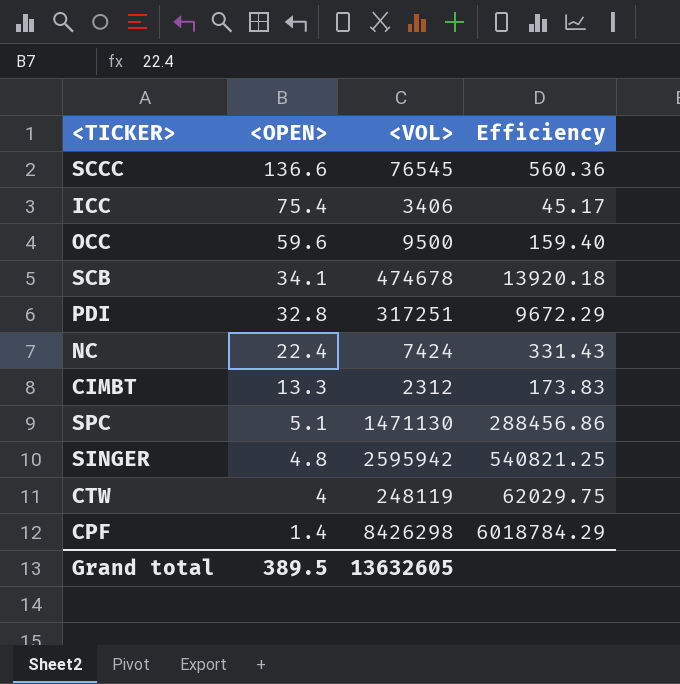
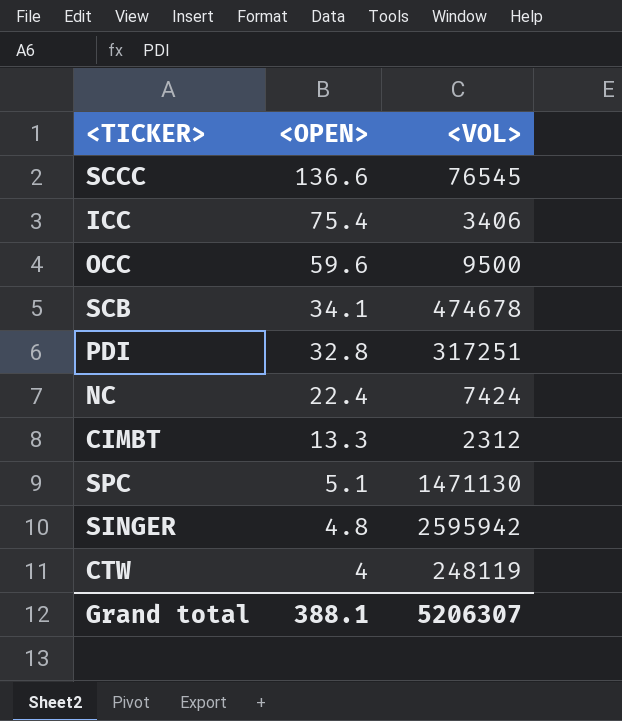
column Efficiency | formula: [<VOL>] / [<OPEN>] -> none
row CPF: 1.4 | 8426298 | 6018784.29 -> none
Grand total | <OPEN>: 389.5 -> 388.1
Grand total | <VOL>: 13632605 -> 5206307

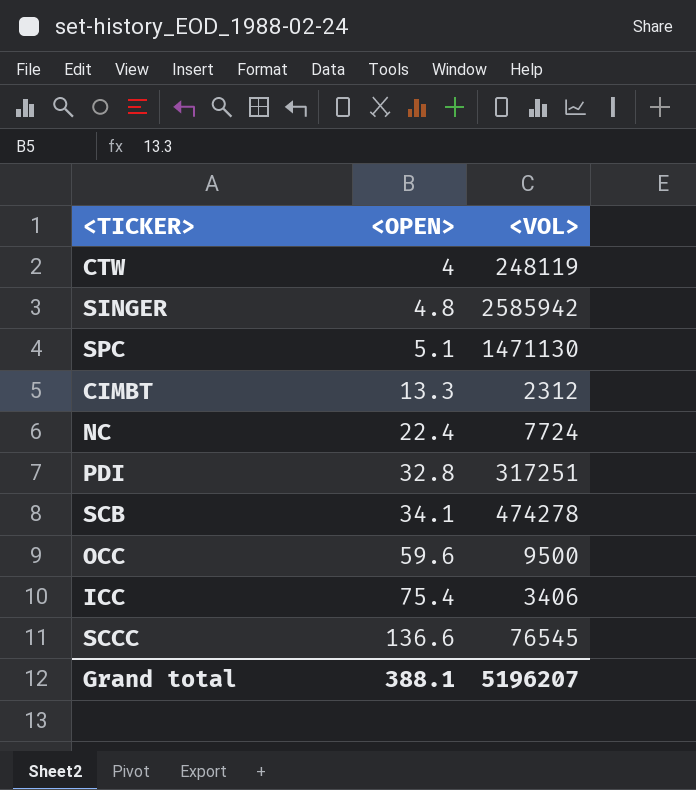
row order: <OPEN> descending -> <OPEN> ascending
SINGER | <VOL>: 2595942 -> 2585942
NC | <VOL>: 7424 -> 7724
SCB | <VOL>: 474678 -> 474278
Grand total | <VOL>: 5206307 -> 5196207

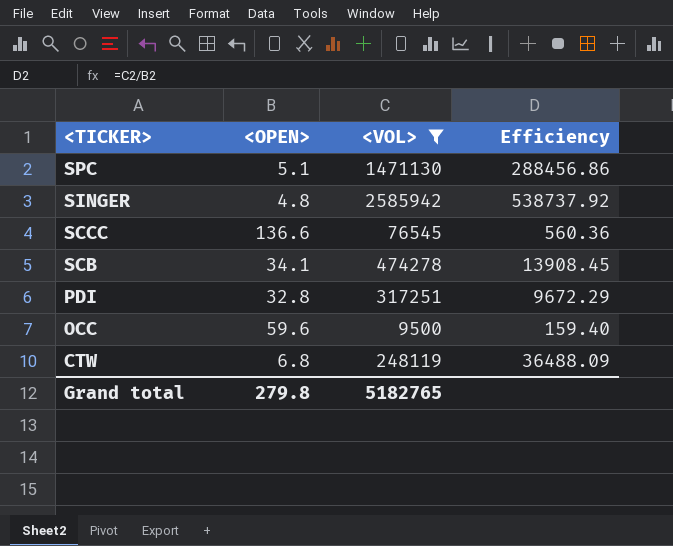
filter: none -> <VOL> >= 9500
row order: <OPEN> ascending -> <TICKER> descending
column Efficiency | formula: none -> [<VOL>] / [<OPEN>]
CTW | <OPEN>: 4 -> 6.8
Grand total | <OPEN>: 388.1 -> 279.8
Grand total | <VOL>: 5196207 -> 5182765

